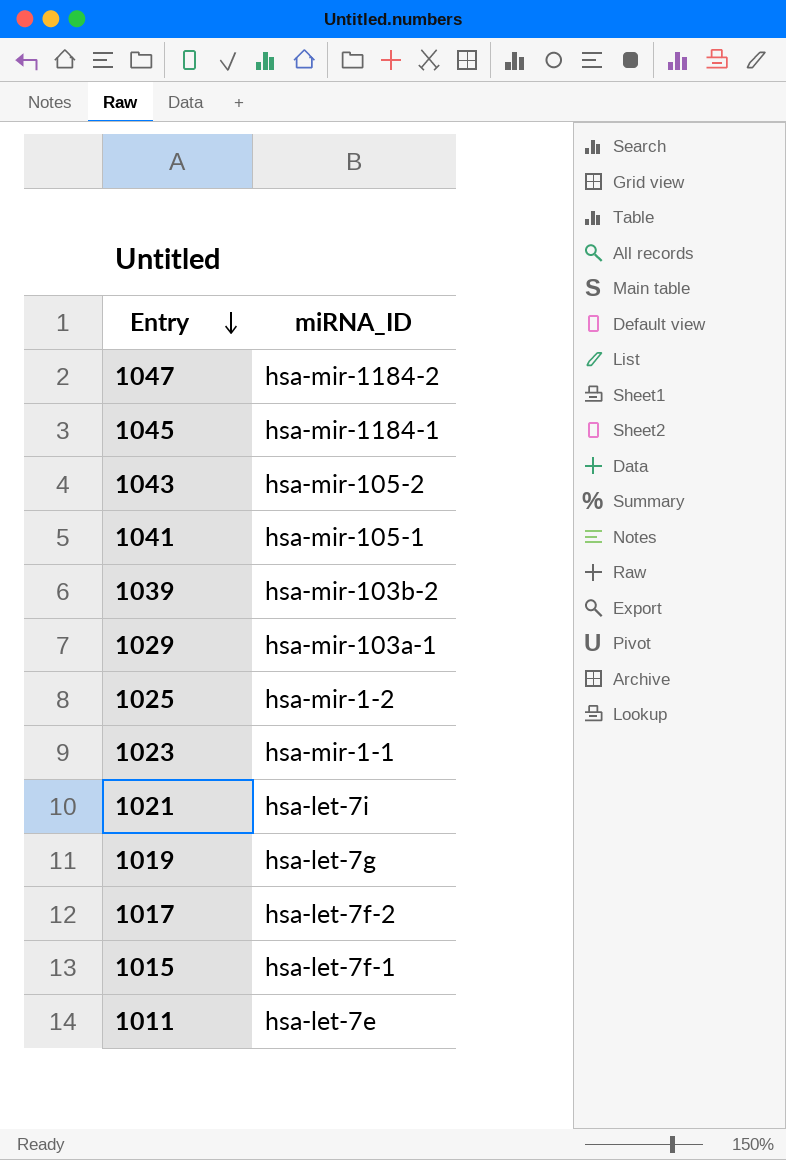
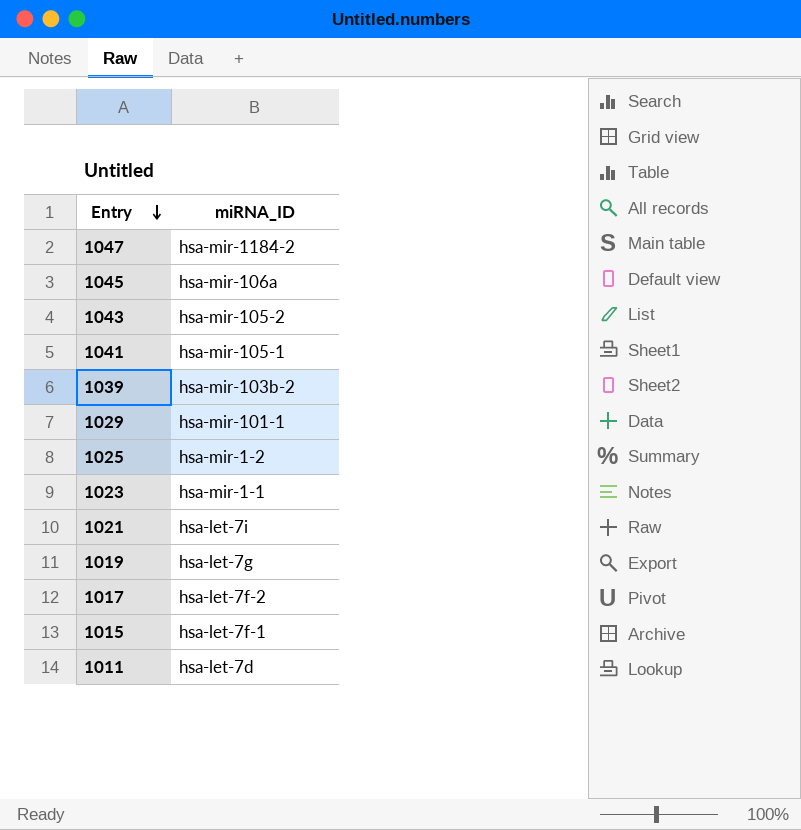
1045 | miRNA_ID: hsa-mir-1184-1 -> hsa-mir-106a
1029 | miRNA_ID: hsa-mir-103a-1 -> hsa-mir-101-1
1011 | miRNA_ID: hsa-let-7e -> hsa-let-7d

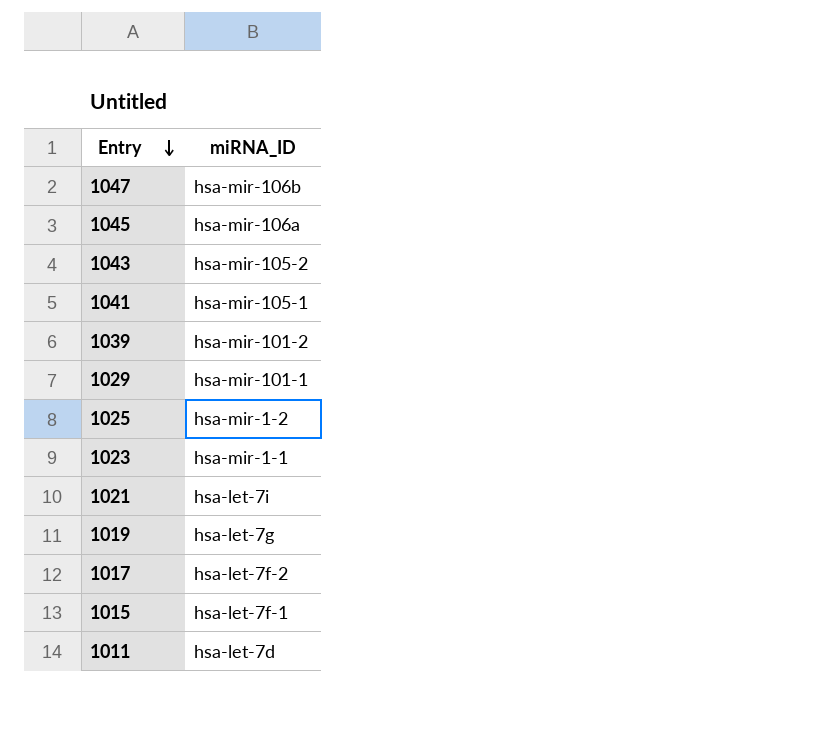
1047 | miRNA_ID: hsa-mir-1184-2 -> hsa-mir-106b
1039 | miRNA_ID: hsa-mir-103b-2 -> hsa-mir-101-2

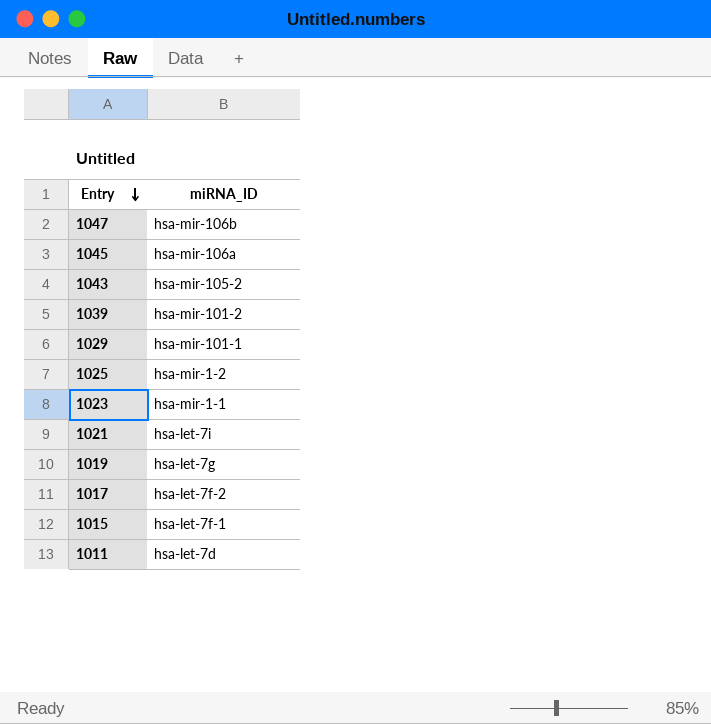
row 1041: hsa-mir-105-1 -> none

